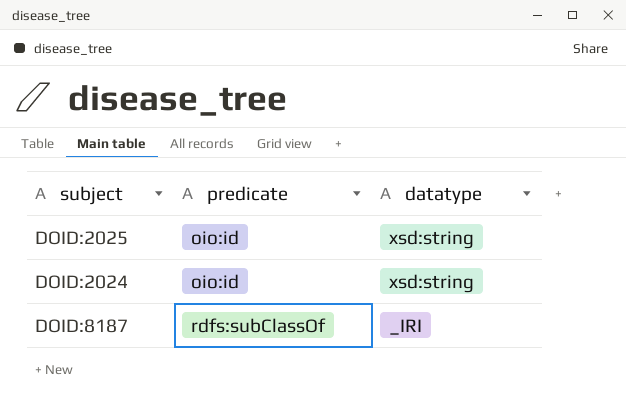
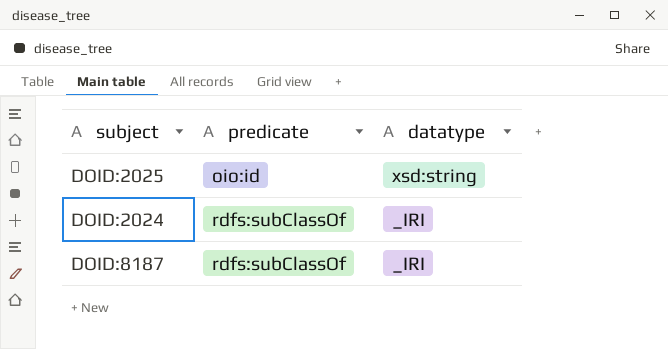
DOID:2024 | predicate: oio:id -> rdfs:subClassOf
DOID:2024 | datatype: xsd:string -> _IRI

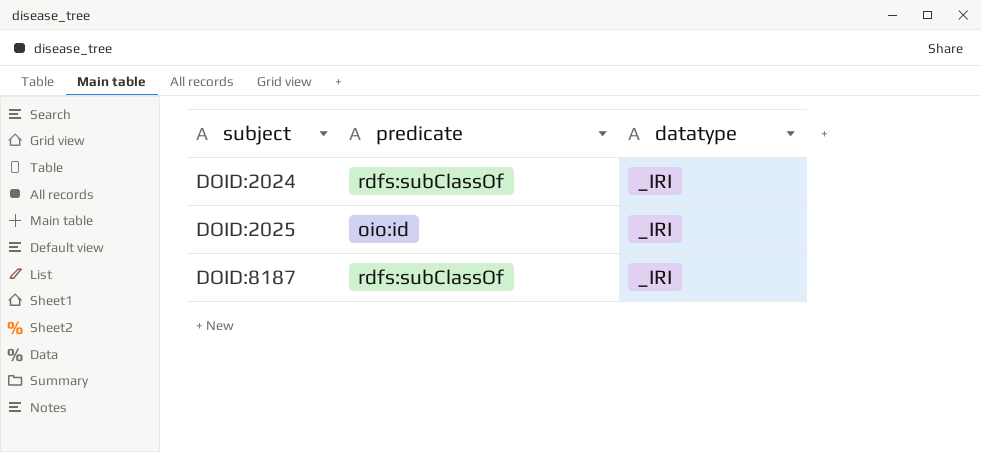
row order: predicate ascending -> subject ascending
DOID:2025 | datatype: xsd:string -> _IRI

